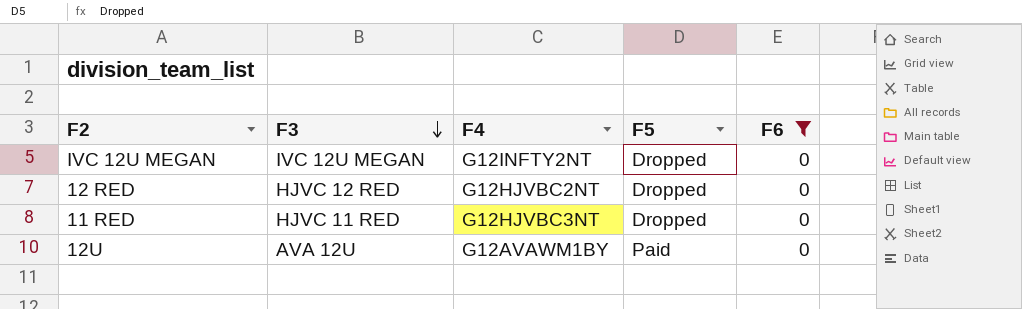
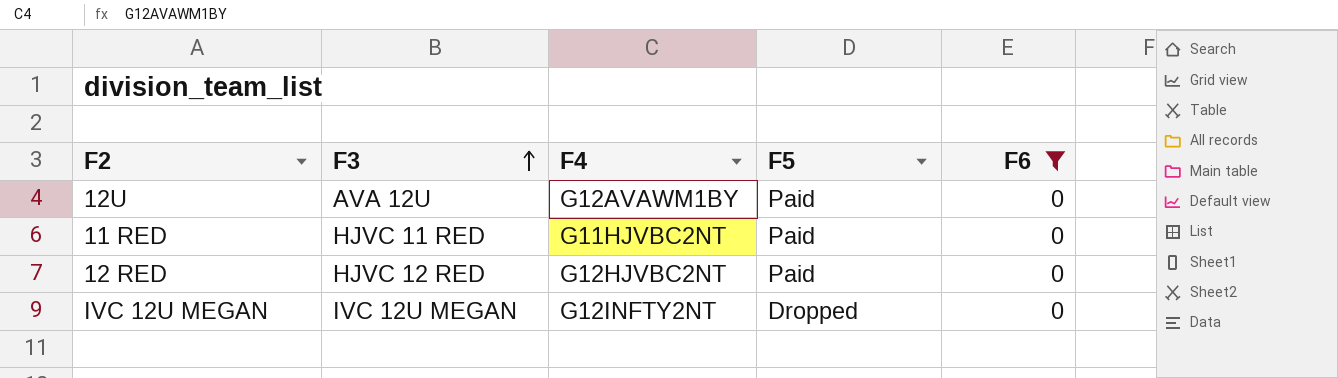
row order: F3 descending -> F3 ascending
11 RED | F4: G12HJVBC3NT -> G11HJVBC2NT
11 RED | F5: Dropped -> Paid
12 RED | F5: Dropped -> Paid

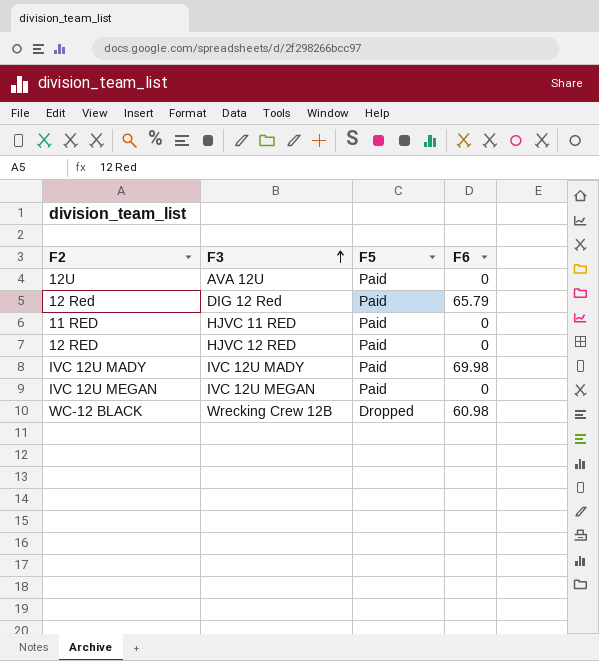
filter: F6 = 0 -> none
column F4 | position: 3 -> none
IVC 12U MEGAN | F5: Dropped -> Paid

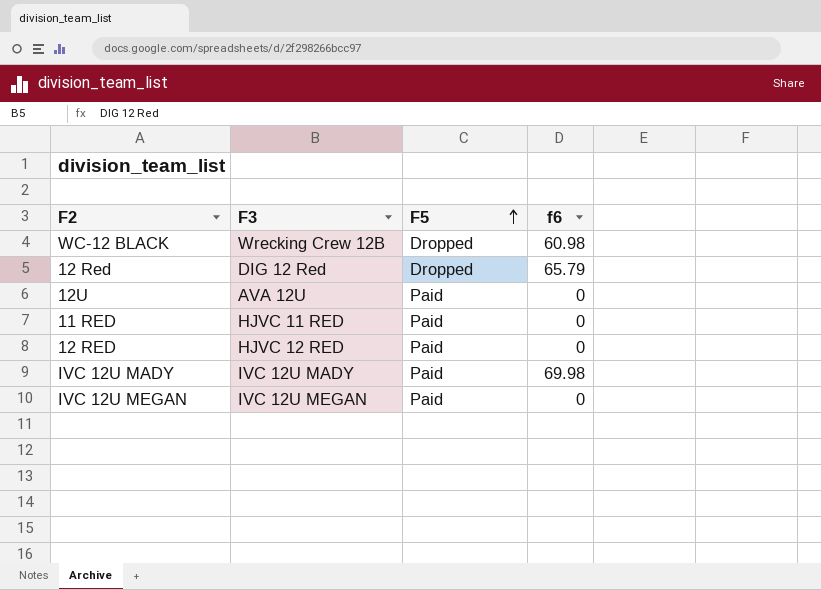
row order: F3 ascending -> F5 ascending
column name: F6 -> f6
12 Red | F5: Paid -> Dropped

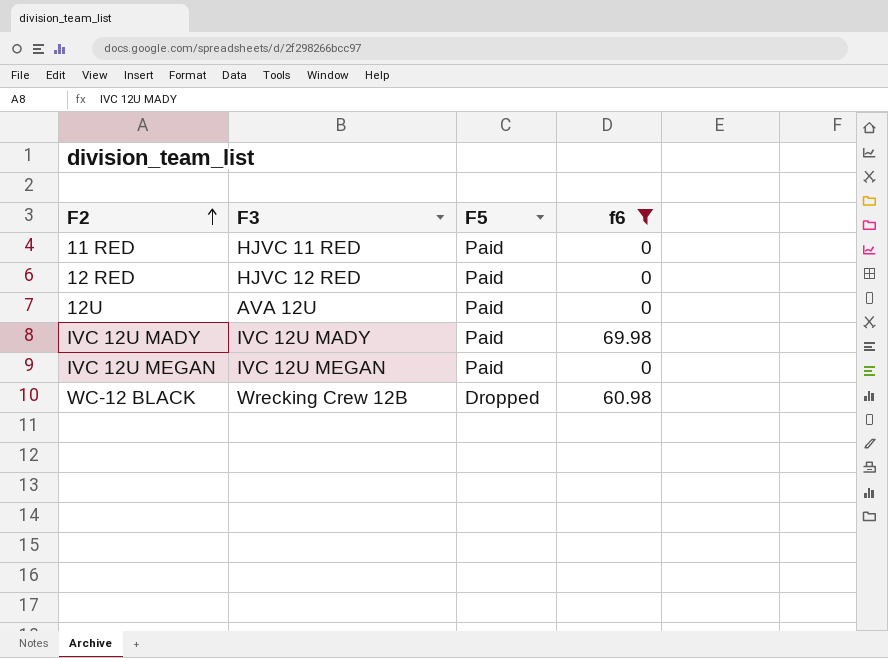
filter: none -> f6 != 65.79
row order: F5 ascending -> F2 ascending

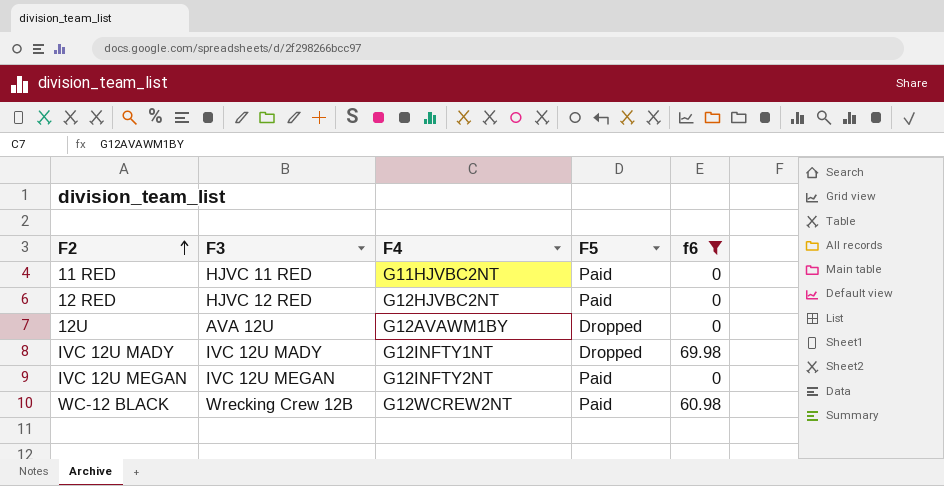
column F4 | position: none -> 3
12U | F5: Paid -> Dropped
IVC 12U MADY | F5: Paid -> Dropped
WC-12 BLACK | F5: Dropped -> Paid

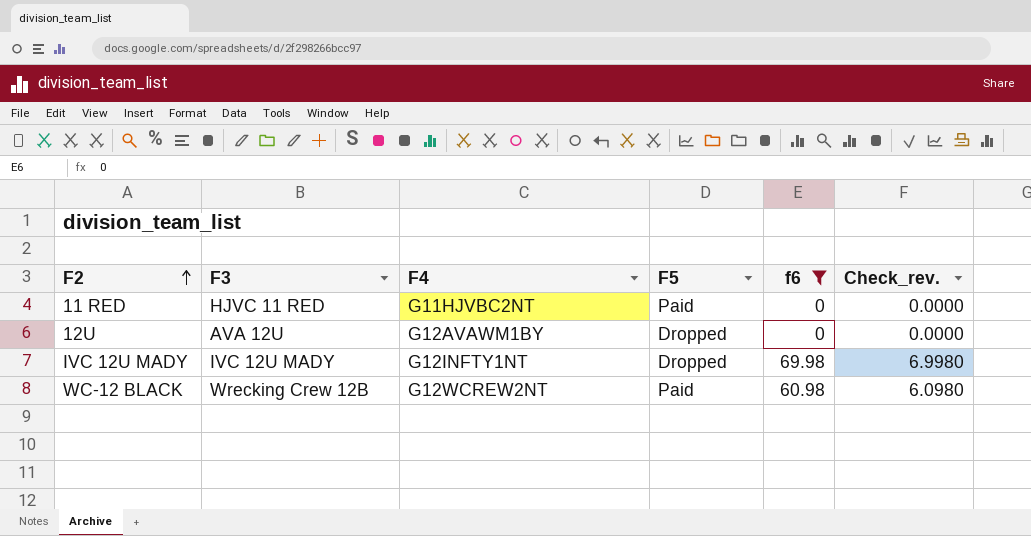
column Check_rev. | formula: none -> [f6] * 0.1
row 12 RED: HJVC 12 RED | G12HJVBC2NT | Paid | 0 -> none
row IVC 12U MEGAN: IVC 12U MEGAN | G12INFTY2NT | Paid | 0 -> none

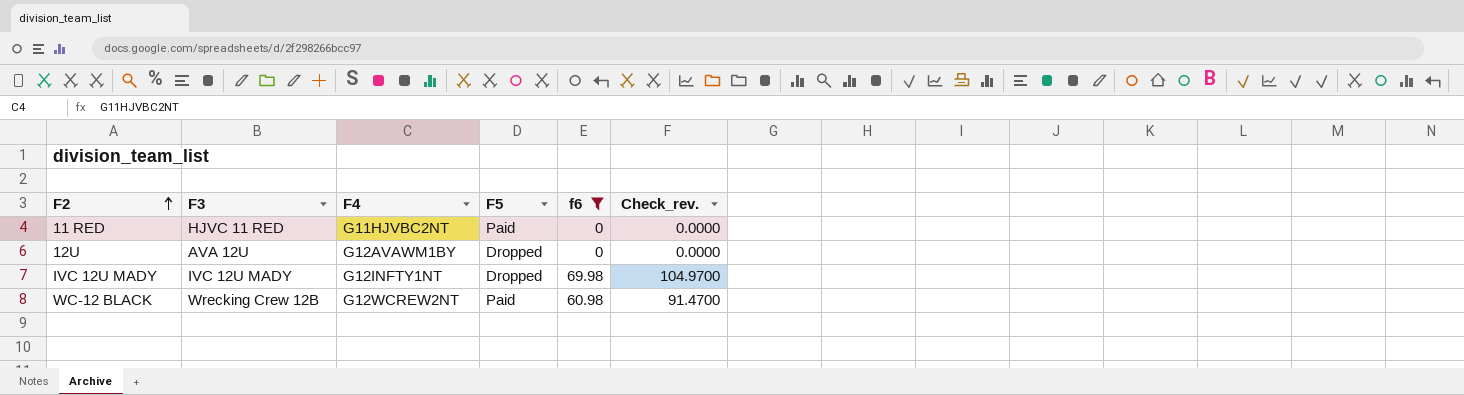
column Check_rev. | formula: [f6] * 0.1 -> [f6] * 1.5

